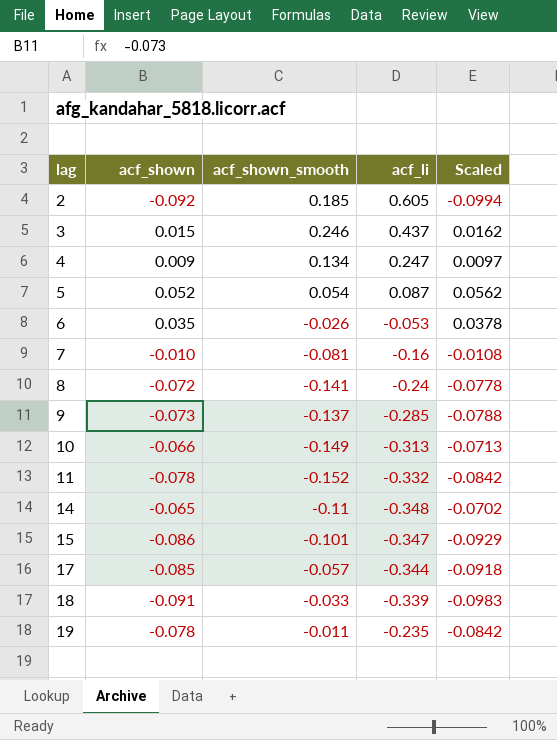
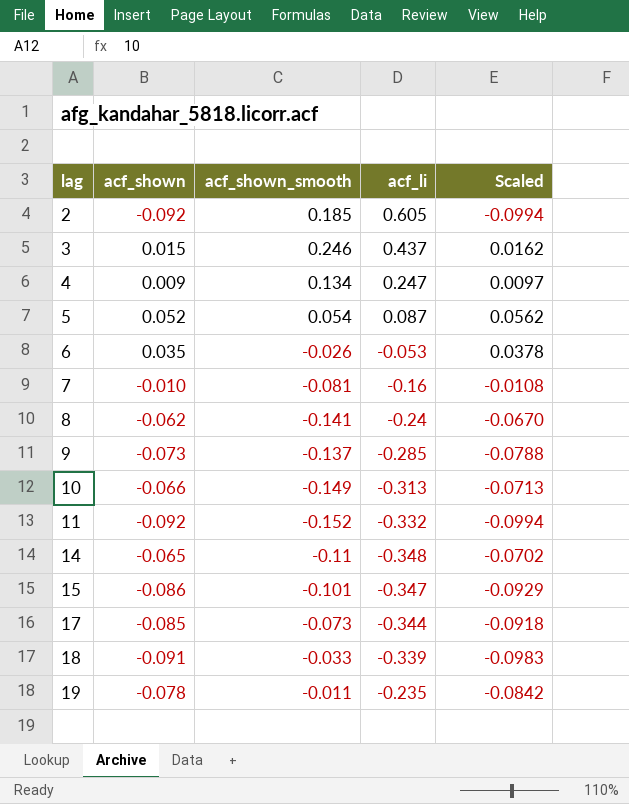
8 | acf_shown: -0.072 -> -0.062
8 | Scaled: -0.0778 -> -0.0670
11 | acf_shown: -0.078 -> -0.092
11 | Scaled: -0.0842 -> -0.0994
17 | acf_shown_smooth: -0.057 -> -0.073

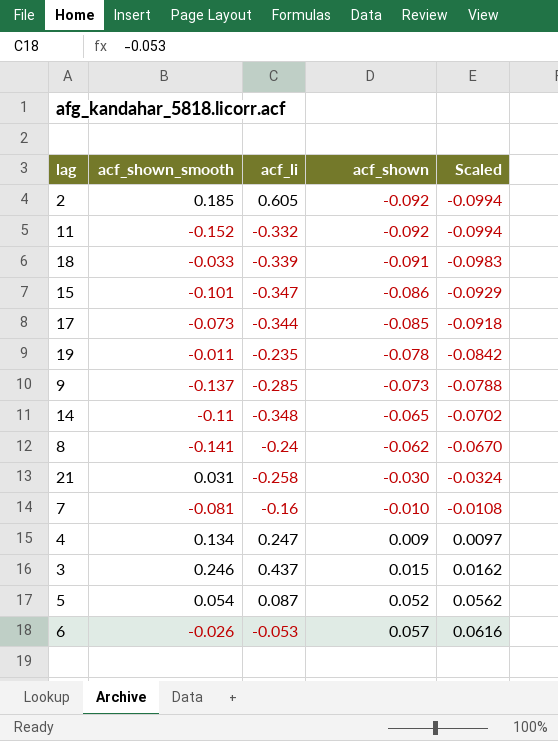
row order: lag ascending -> acf_shown ascending
column acf_shown | position: 2 -> 4
row 10: -0.066 | -0.149 | -0.313 | -0.0713 -> none
row 21: none -> 0.031 | -0.258 | -0.030 | -0.0324
6 | acf_shown: 0.035 -> 0.057
6 | Scaled: 0.0378 -> 0.0616

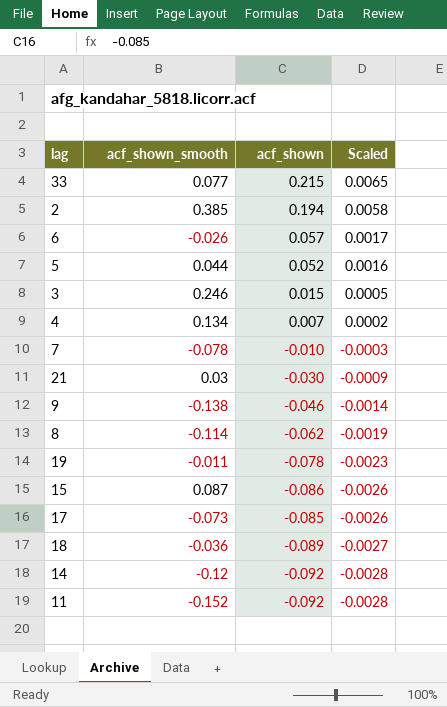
row order: acf_shown ascending -> Scaled descending
column acf_li | position: 3 -> none
column Scaled | formula: [acf_shown] * 1.08 -> [acf_shown] * 0.03
row 33: none -> 0.077 | 0.215 | 0.0065
2 | acf_shown_smooth: 0.185 -> 0.385
2 | acf_shown: -0.092 -> 0.194
5 | acf_shown_smooth: 0.054 -> 0.044
4 | acf_shown: 0.009 -> 0.007
7 | acf_shown_smooth: -0.081 -> -0.078
21 | acf_shown_smooth: 0.031 -> 0.03
9 | acf_shown_smooth: -0.137 -> -0.138
9 | acf_shown: -0.073 -> -0.046
8 | acf_shown_smooth: -0.141 -> -0.114
15 | acf_shown_smooth: -0.101 -> 0.087
18 | acf_shown_smooth: -0.033 -> -0.036
18 | acf_shown: -0.091 -> -0.089
14 | acf_shown_smooth: -0.11 -> -0.12
14 | acf_shown: -0.065 -> -0.092

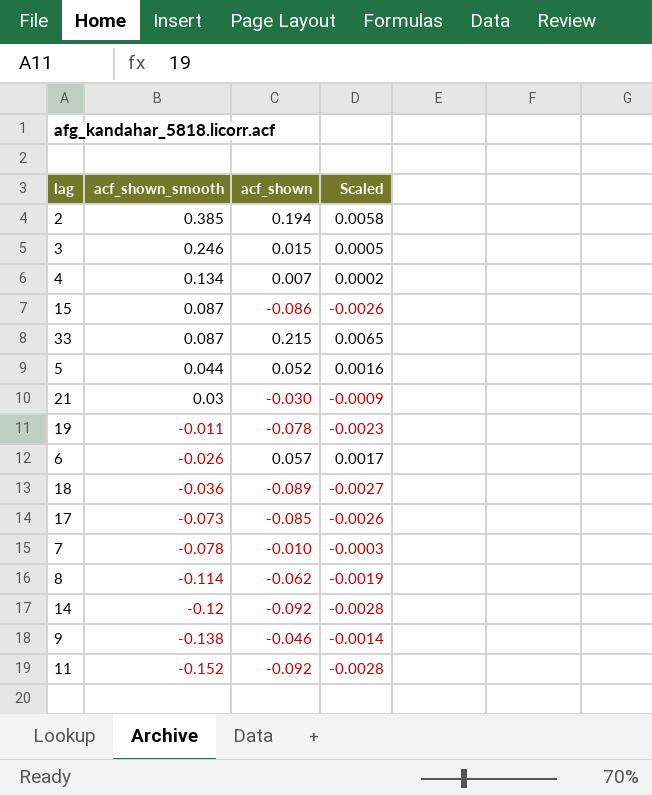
row order: Scaled descending -> acf_shown_smooth descending
33 | acf_shown_smooth: 0.077 -> 0.087

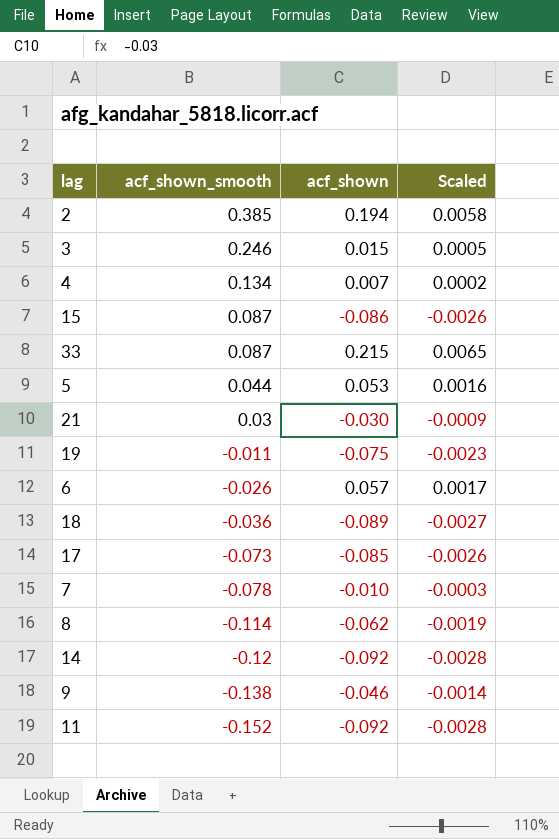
5 | acf_shown: 0.052 -> 0.053
19 | acf_shown: -0.078 -> -0.075

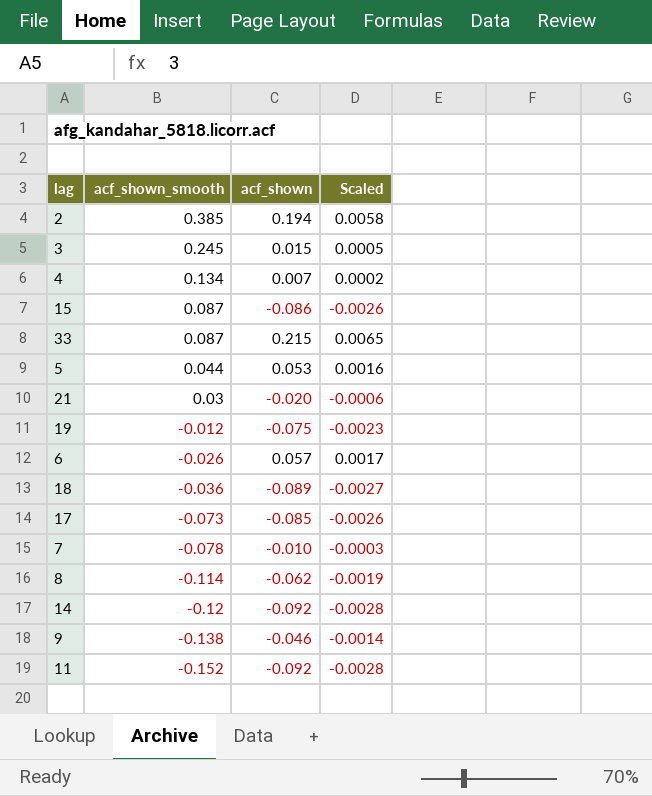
3 | acf_shown_smooth: 0.246 -> 0.245
21 | acf_shown: -0.030 -> -0.020
21 | Scaled: -0.0009 -> -0.0006
19 | acf_shown_smooth: -0.011 -> -0.012

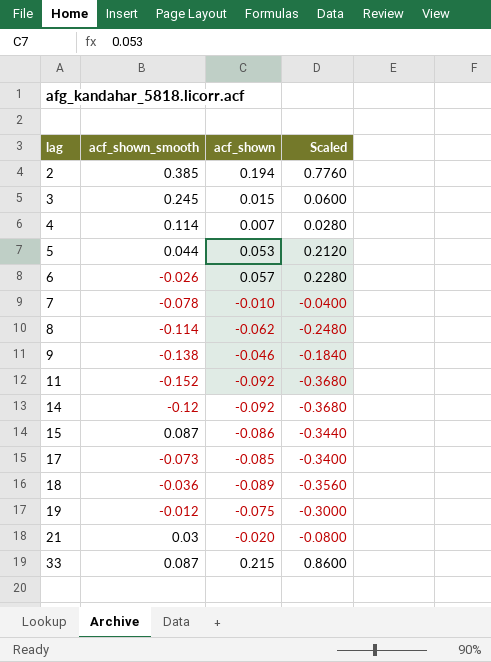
row order: acf_shown_smooth descending -> lag ascending
column Scaled | formula: [acf_shown] * 0.03 -> [acf_shown] * 4
4 | acf_shown_smooth: 0.134 -> 0.114

